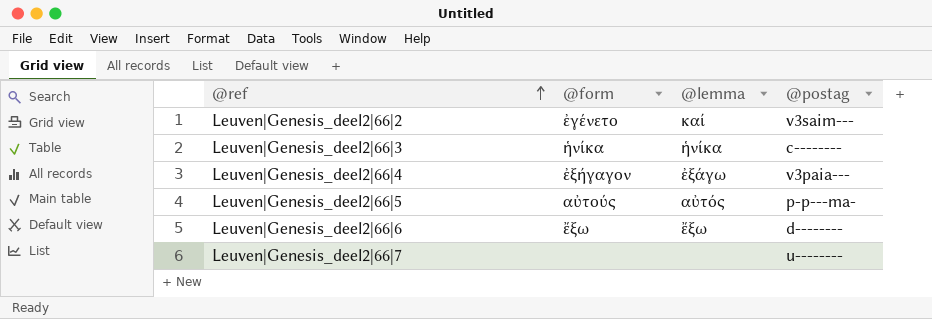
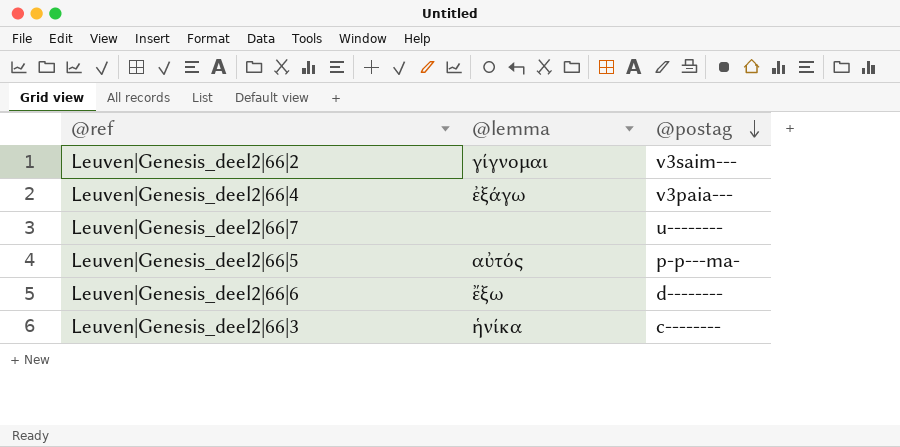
row order: @ref ascending -> @postag descending
column @form | position: 2 -> none
Leuven|Genesis_deel2|66|2 | @lemma: καί -> γίγνομαι

